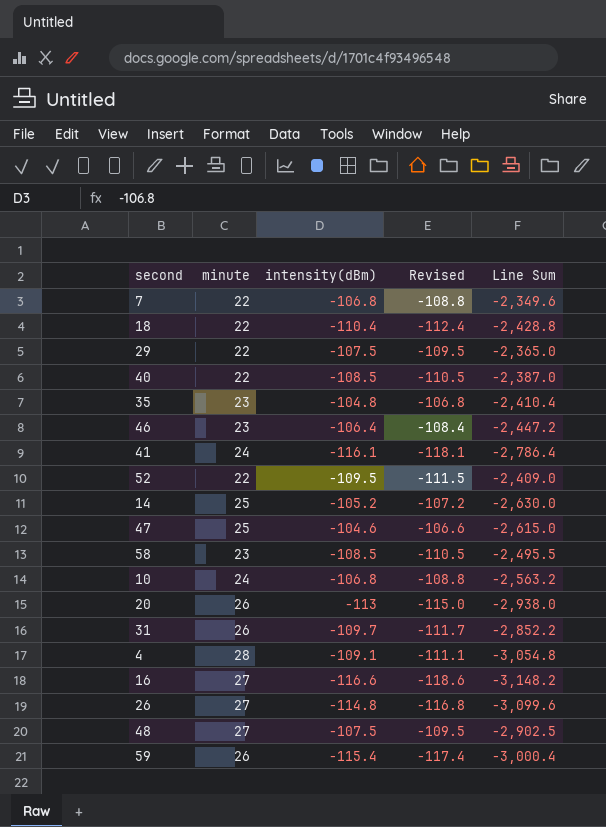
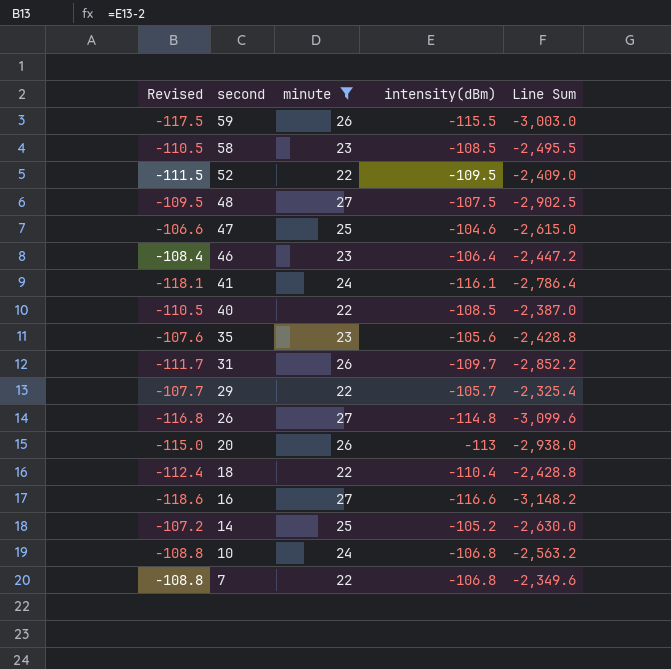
filter: none -> minute != 28
row order: none -> second descending
column Revised | position: 4 -> 1
59 | Revised: -117.4 -> -117.5
59 | intensity(dBm): -115.4 -> -115.5
59 | Line Sum: -3,000.4 -> -3,003.0
35 | Revised: -106.8 -> -107.6
35 | intensity(dBm): -104.8 -> -105.6
35 | Line Sum: -2,410.4 -> -2,428.8
29 | Revised: -109.5 -> -107.7
29 | intensity(dBm): -107.5 -> -105.7
29 | Line Sum: -2,365.0 -> -2,325.4

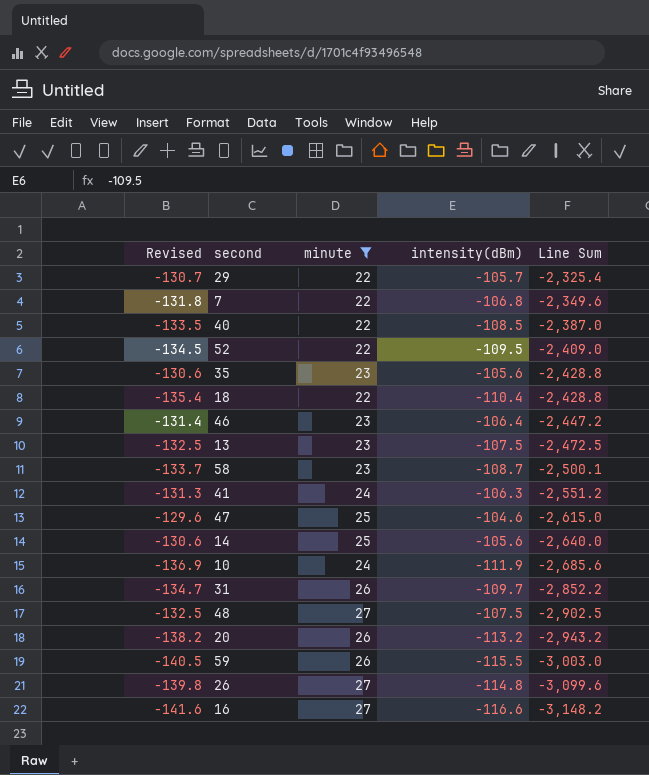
row order: second descending -> Line Sum descending
column Revised | formula: [intensity(dBm)] - 2 -> [intensity(dBm)] - 25
row 13: none -> -132.5 | 23 | -107.5 | -2,472.5
58 | intensity(dBm): -108.5 -> -108.7
58 | Line Sum: -2,495.5 -> -2,500.1
41 | intensity(dBm): -116.1 -> -106.3
41 | Line Sum: -2,786.4 -> -2,551.2
14 | intensity(dBm): -105.2 -> -105.6
14 | Line Sum: -2,630.0 -> -2,640.0
10 | intensity(dBm): -106.8 -> -111.9
10 | Line Sum: -2,563.2 -> -2,685.6
20 | intensity(dBm): -113 -> -113.2
20 | Line Sum: -2,938.0 -> -2,943.2

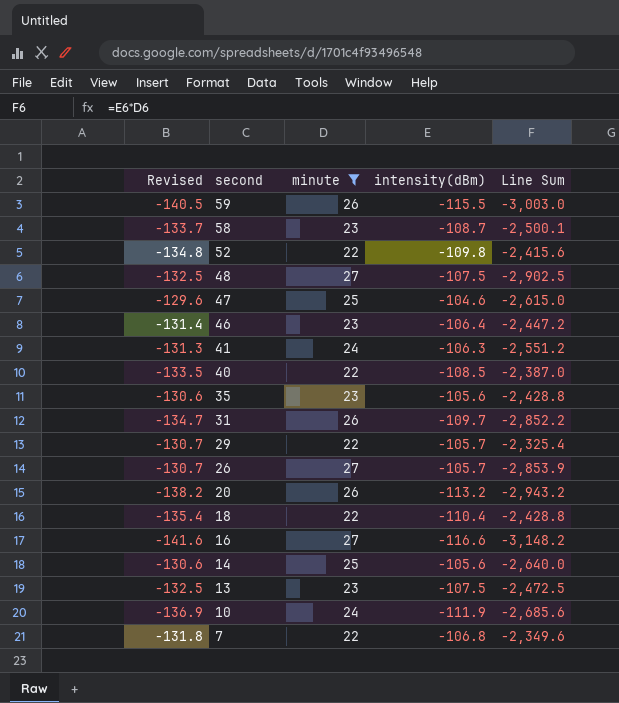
row order: Line Sum descending -> second descending
52 | Revised: -134.5 -> -134.8
52 | intensity(dBm): -109.5 -> -109.8
52 | Line Sum: -2,409.0 -> -2,415.6
26 | Revised: -139.8 -> -130.7
26 | intensity(dBm): -114.8 -> -105.7
26 | Line Sum: -3,099.6 -> -2,853.9

